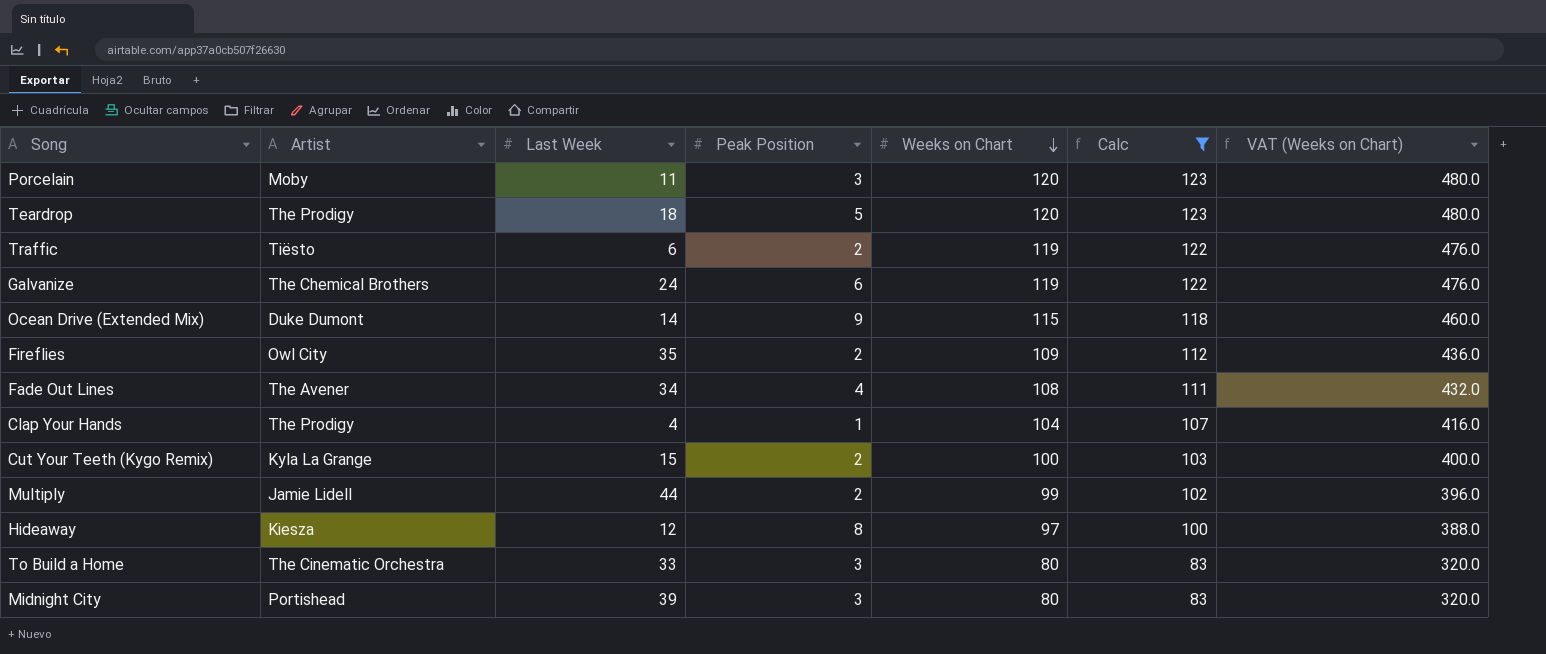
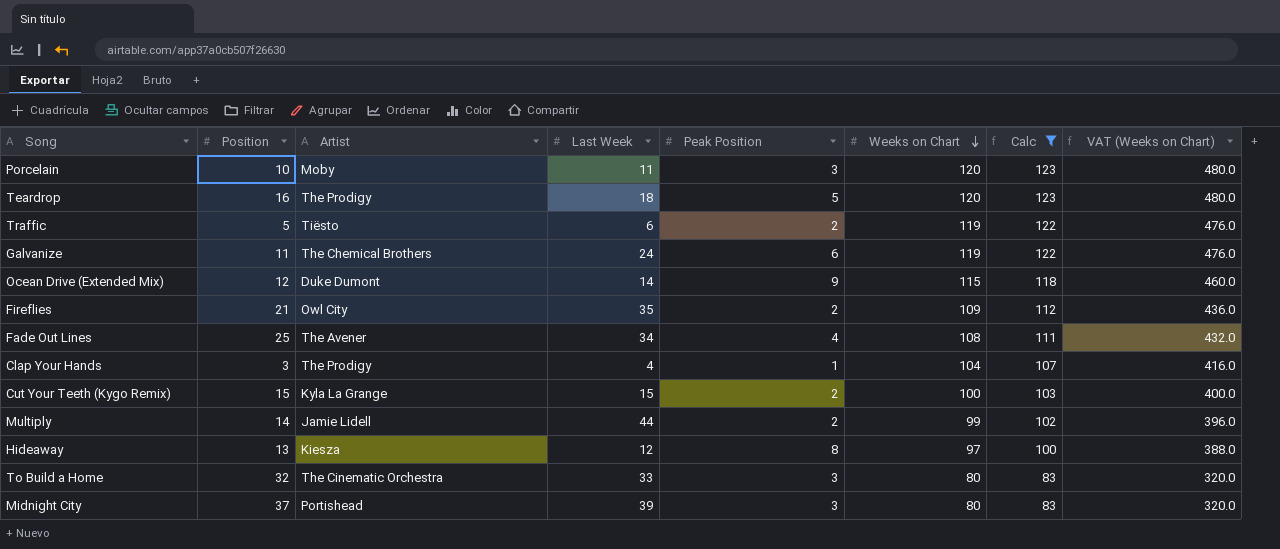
column Position | position: none -> 2

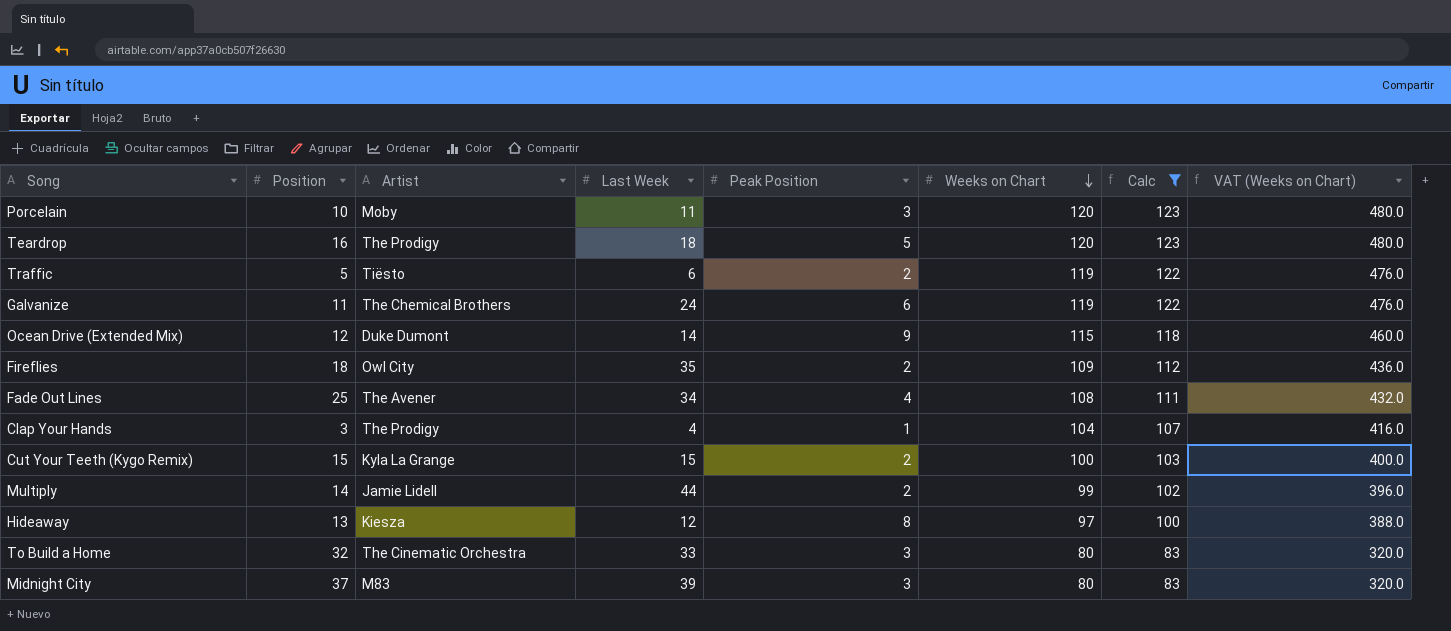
Fireflies | Position: 21 -> 18
Midnight City | Artist: Portishead -> M83

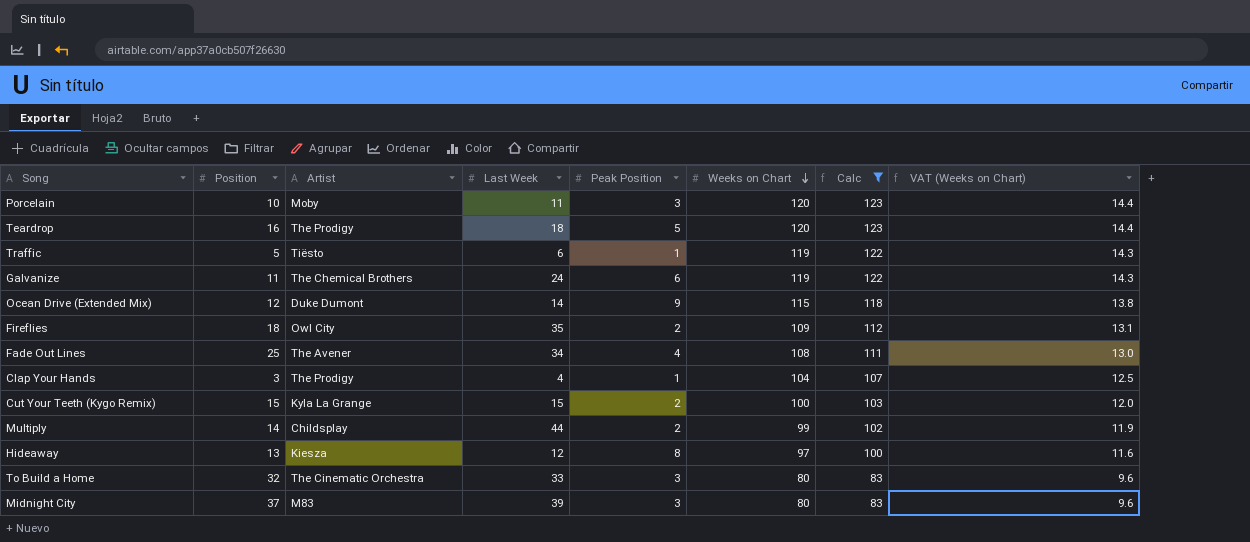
column VAT (Weeks on Chart) | formula: [Weeks on Chart] * 4 -> [Weeks on Chart] * 0.12
Traffic | Peak Position: 2 -> 1
Multiply | Artist: Jamie Lidell -> Childsplay

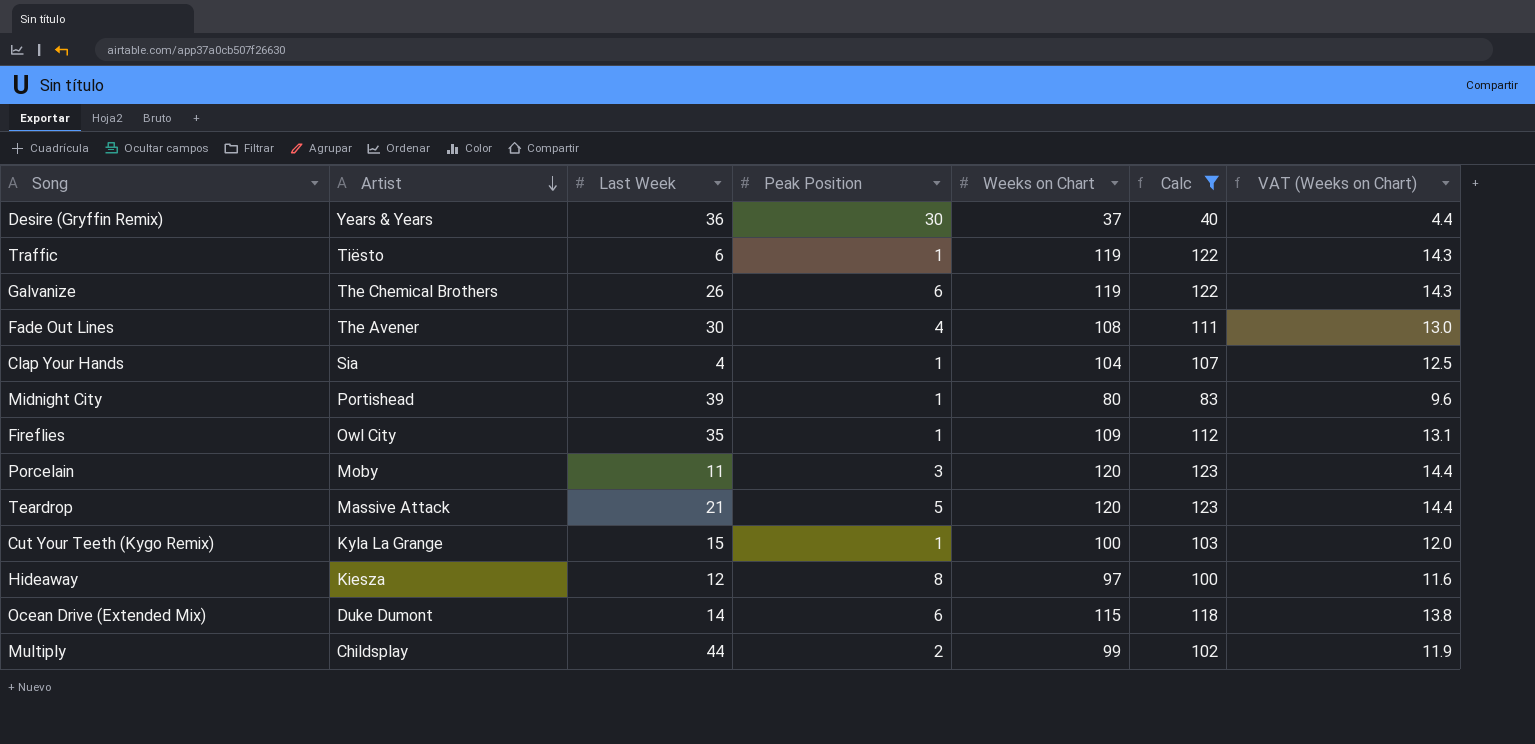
row order: Weeks on Chart descending -> Artist descending
column Position | position: 2 -> none
row To Build a Home: 32 | The Cinematic Orchestra | 33 | 3 | 80 | 83 | 9.6 -> none
row Desire (Gryffin Remix): none -> Years & Years | 36 | 30 | 37 | 40 | 4.4
Galvanize | Last Week: 24 -> 26
Fade Out Lines | Last Week: 34 -> 30
Clap Your Hands | Artist: The Prodigy -> Sia
Midnight City | Artist: M83 -> Portishead
Midnight City | Peak Position: 3 -> 1
Fireflies | Peak Position: 2 -> 1
Teardrop | Artist: The Prodigy -> Massive Attack
Teardrop | Last Week: 18 -> 21
Cut Your Teeth (Kygo Remix) | Peak Position: 2 -> 1
Ocean Drive (Extended Mix) | Peak Position: 9 -> 6

